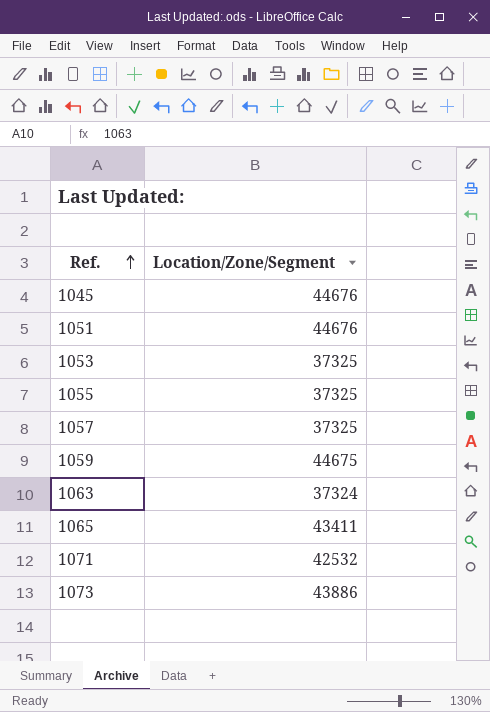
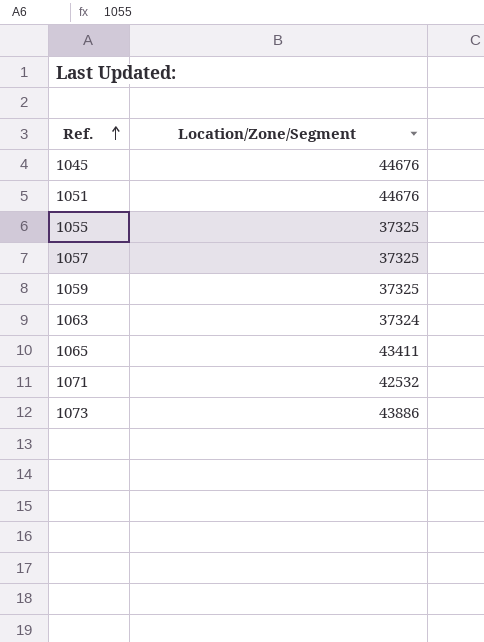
row 1053: 37325 -> none
1059 | Location/Zone/Segment: 44675 -> 37325

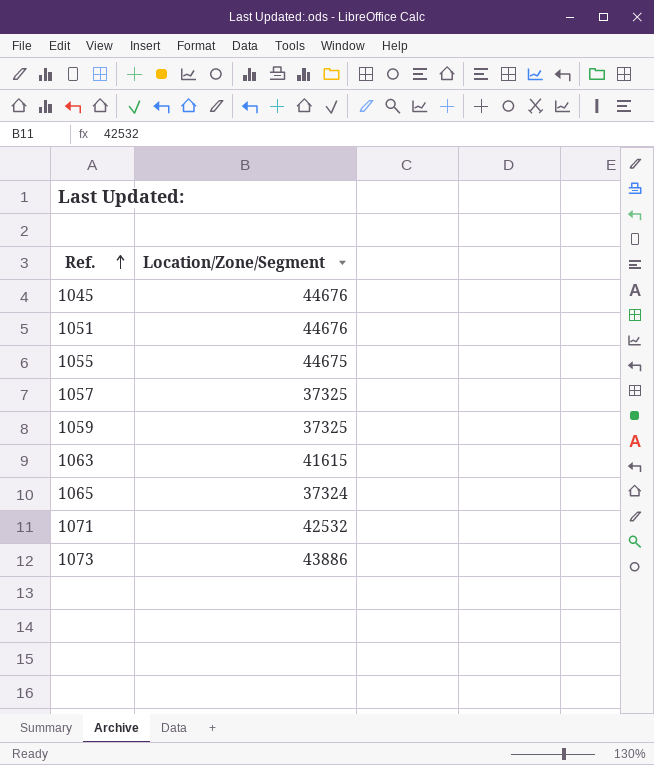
1055 | Location/Zone/Segment: 37325 -> 44675
1063 | Location/Zone/Segment: 37324 -> 41615
1065 | Location/Zone/Segment: 43411 -> 37324

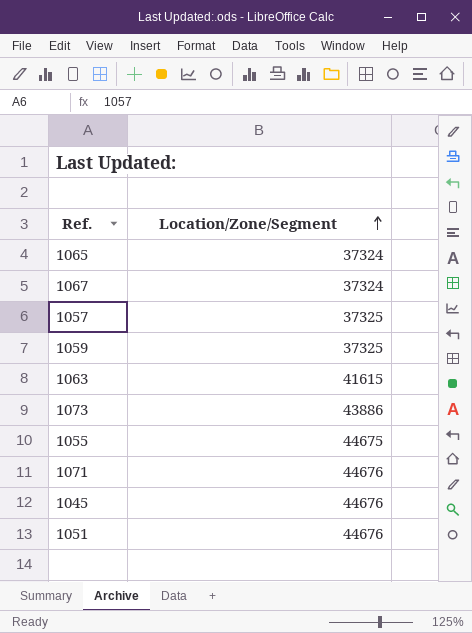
row order: Ref. ascending -> Location/Zone/Segment ascending
row 1067: none -> 37324
1071 | Location/Zone/Segment: 42532 -> 44676

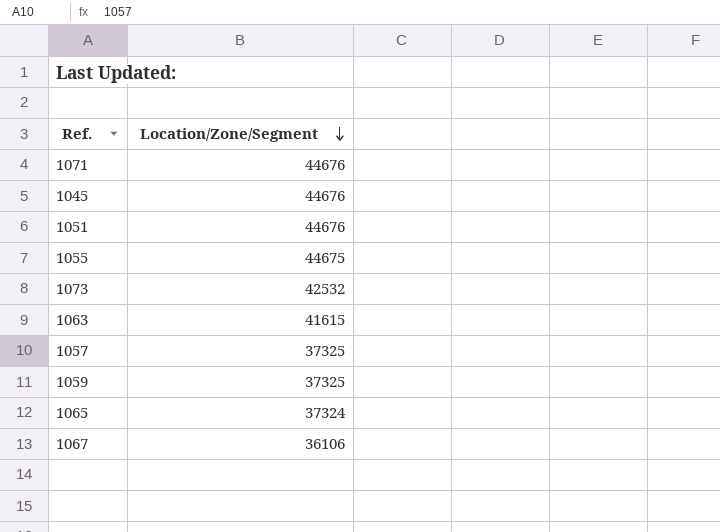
row order: Location/Zone/Segment ascending -> Location/Zone/Segment descending
1073 | Location/Zone/Segment: 43886 -> 42532
1067 | Location/Zone/Segment: 37324 -> 36106

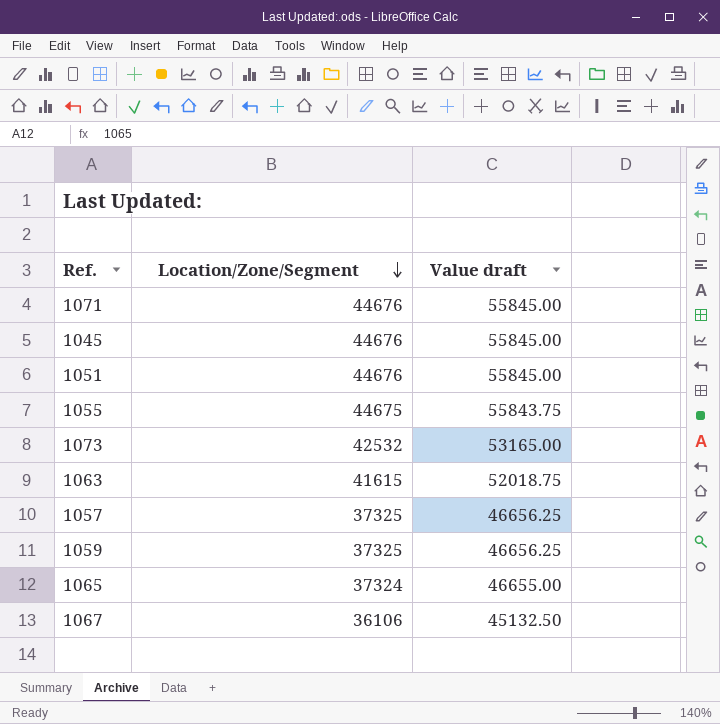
column Value draft | formula: none -> [Location/Zone/Segment] * 1.25

